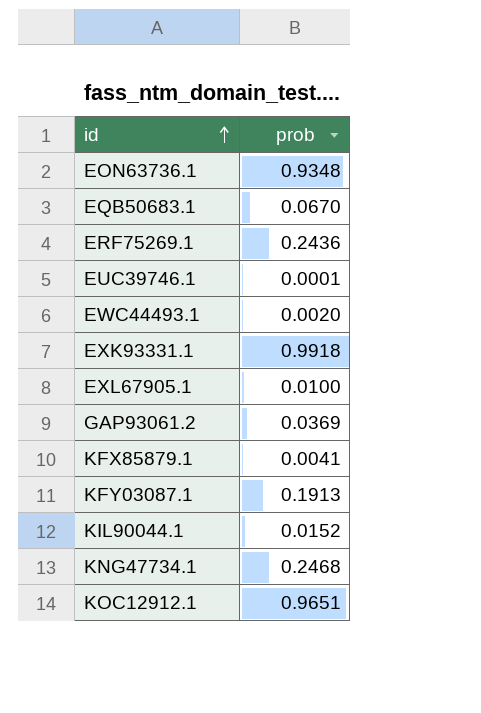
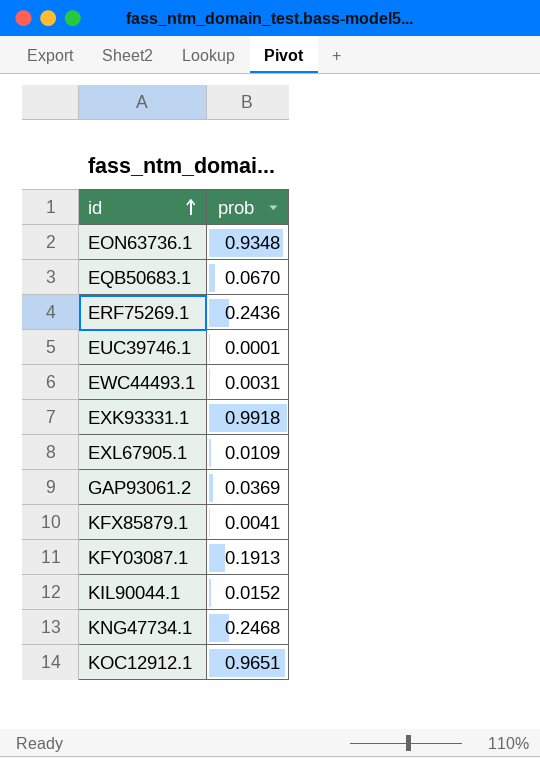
EWC44493.1 | prob: 0.0020 -> 0.0031
EXL67905.1 | prob: 0.0100 -> 0.0109

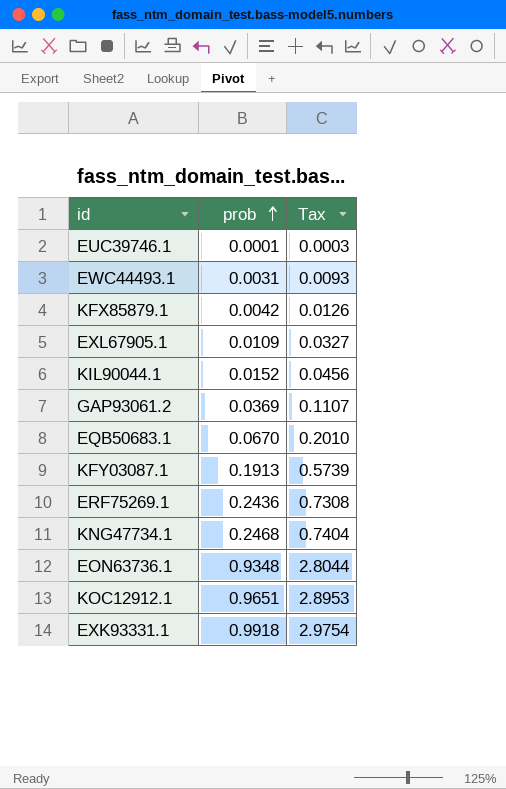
row order: id ascending -> prob ascending
column Tax | formula: none -> [prob] * 3
KFX85879.1 | prob: 0.0041 -> 0.0042

